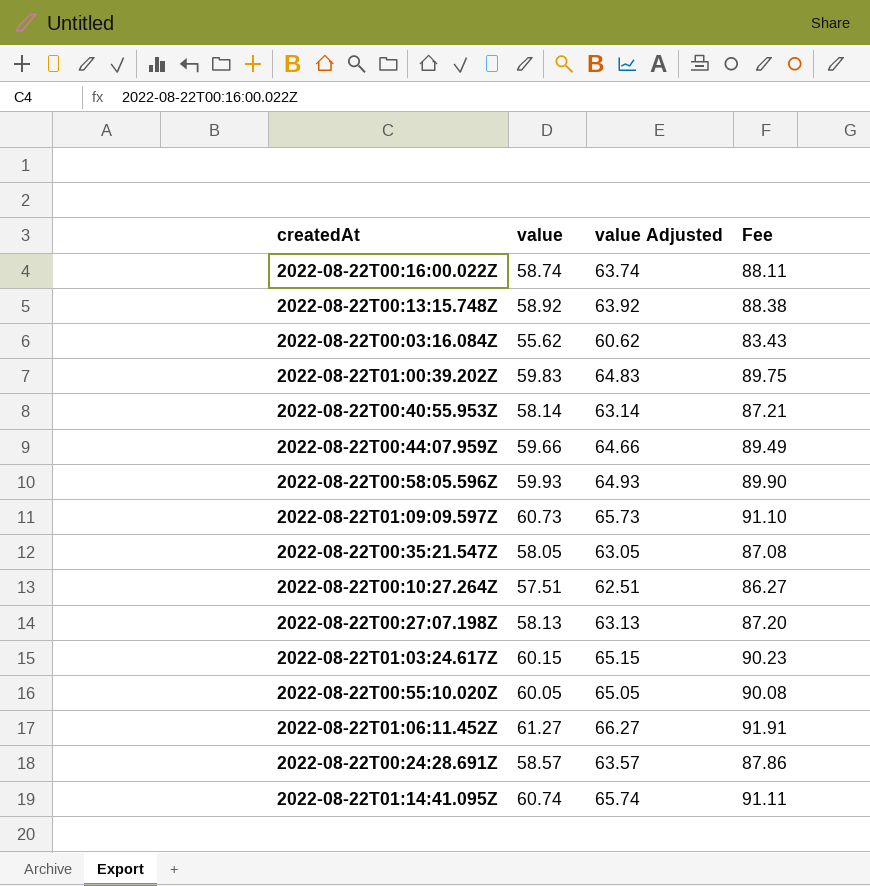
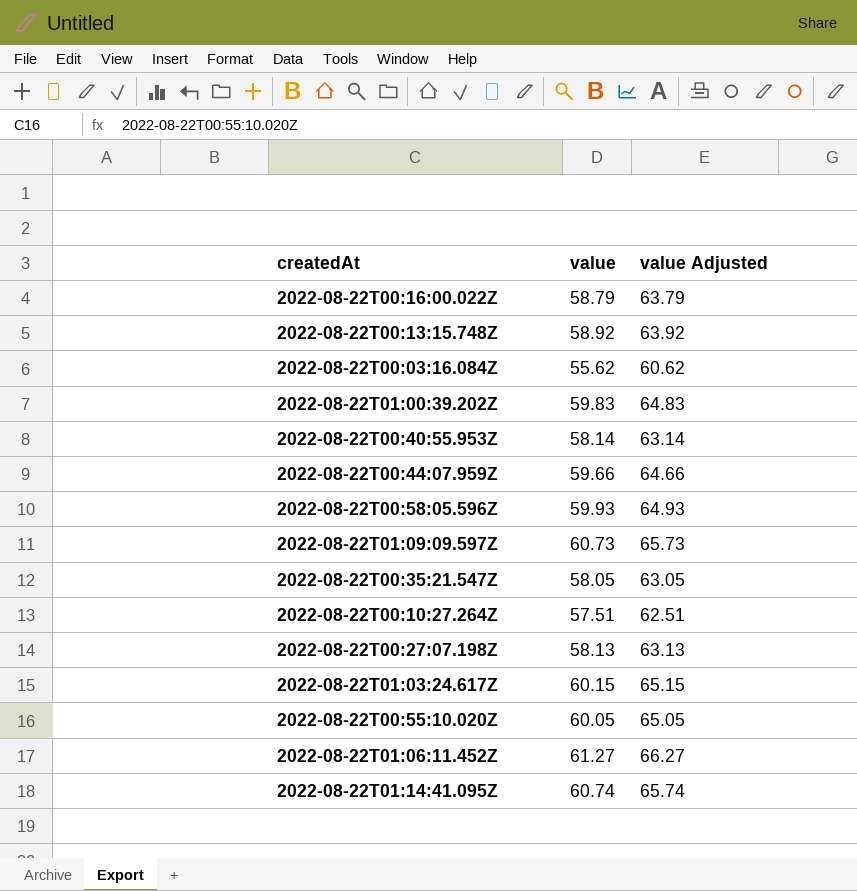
column Fee | formula: [value] * 1.5 -> none
row 2022-08-22T00:24:28.691Z: 58.57 | 63.57 | 87.86 -> none
2022-08-22T00:16:00.022Z | value: 58.74 -> 58.79
2022-08-22T00:16:00.022Z | value Adjusted: 63.74 -> 63.79

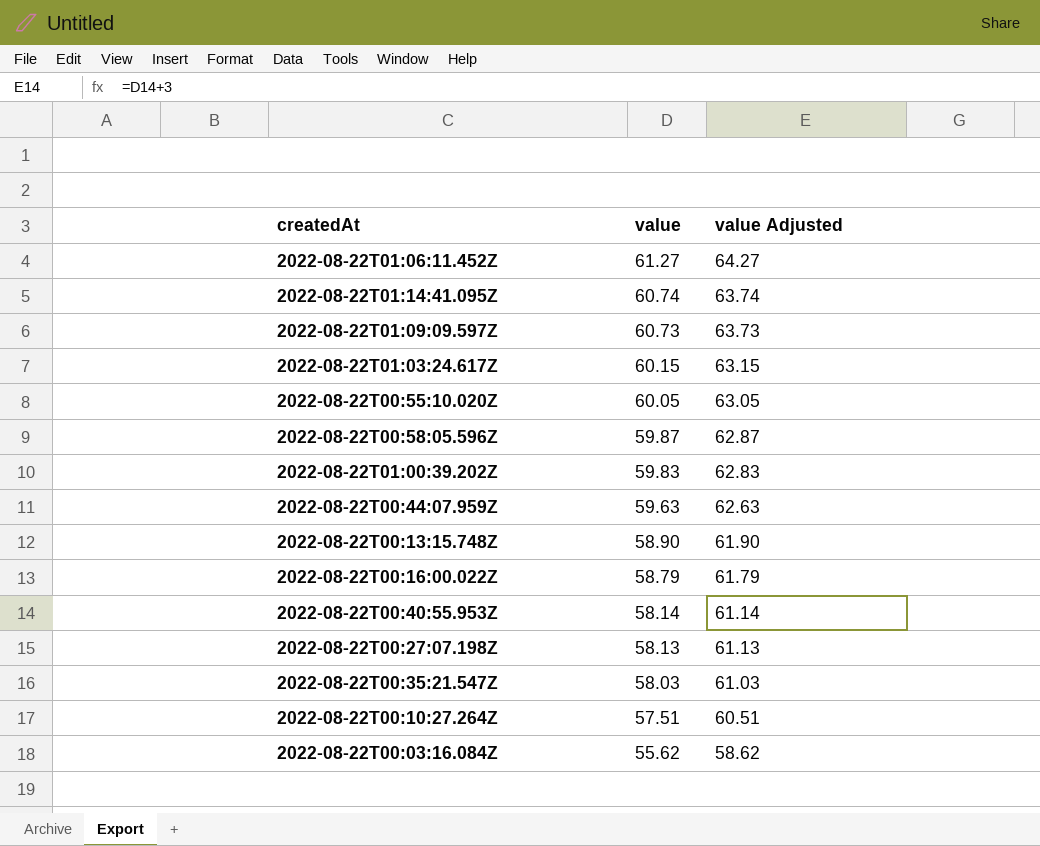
row order: none -> value descending
column value Adjusted | formula: [value] + 5 -> [value] + 3
2022-08-22T00:58:05.596Z | value: 59.93 -> 59.87
2022-08-22T00:44:07.959Z | value: 59.66 -> 59.63
2022-08-22T00:13:15.748Z | value: 58.92 -> 58.90
2022-08-22T00:35:21.547Z | value: 58.05 -> 58.03

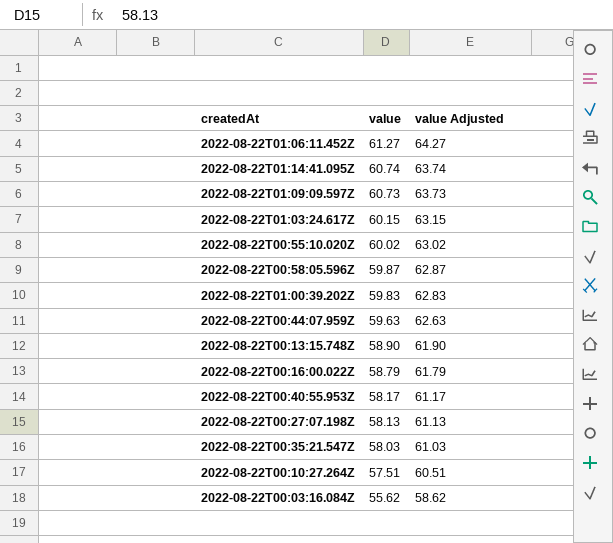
2022-08-22T00:55:10.020Z | value: 60.05 -> 60.02
2022-08-22T00:55:10.020Z | value Adjusted: 63.05 -> 63.02
2022-08-22T00:40:55.953Z | value: 58.14 -> 58.17
2022-08-22T00:40:55.953Z | value Adjusted: 61.14 -> 61.17

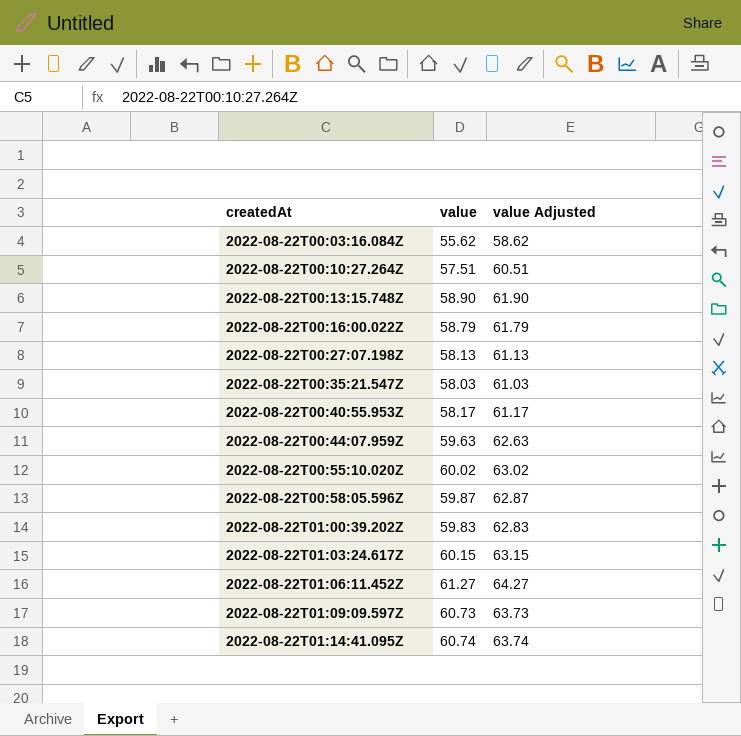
row order: value descending -> createdAt ascending

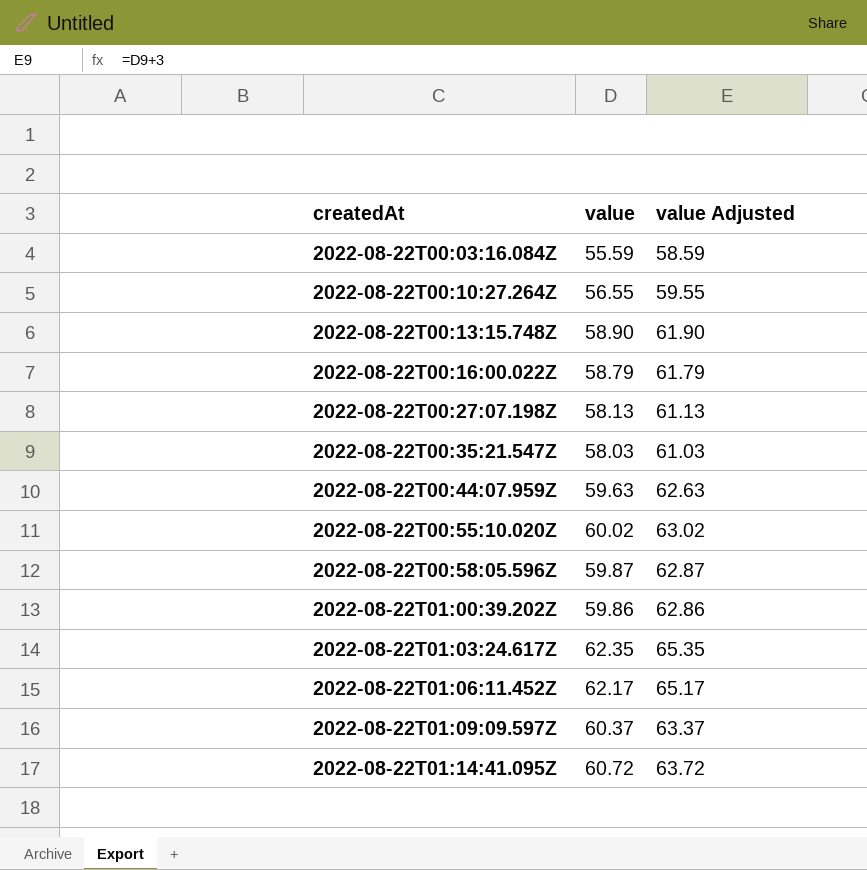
row 2022-08-22T00:40:55.953Z: 58.17 | 61.17 -> none
2022-08-22T00:03:16.084Z | value: 55.62 -> 55.59
2022-08-22T00:03:16.084Z | value Adjusted: 58.62 -> 58.59
2022-08-22T00:10:27.264Z | value: 57.51 -> 56.55
2022-08-22T00:10:27.264Z | value Adjusted: 60.51 -> 59.55
2022-08-22T01:00:39.202Z | value: 59.83 -> 59.86
2022-08-22T01:00:39.202Z | value Adjusted: 62.83 -> 62.86
2022-08-22T01:03:24.617Z | value: 60.15 -> 62.35
2022-08-22T01:03:24.617Z | value Adjusted: 63.15 -> 65.35
2022-08-22T01:06:11.452Z | value: 61.27 -> 62.17
2022-08-22T01:06:11.452Z | value Adjusted: 64.27 -> 65.17
2022-08-22T01:09:09.597Z | value: 60.73 -> 60.37
2022-08-22T01:09:09.597Z | value Adjusted: 63.73 -> 63.37
2022-08-22T01:14:41.095Z | value: 60.74 -> 60.72
2022-08-22T01:14:41.095Z | value Adjusted: 63.74 -> 63.72

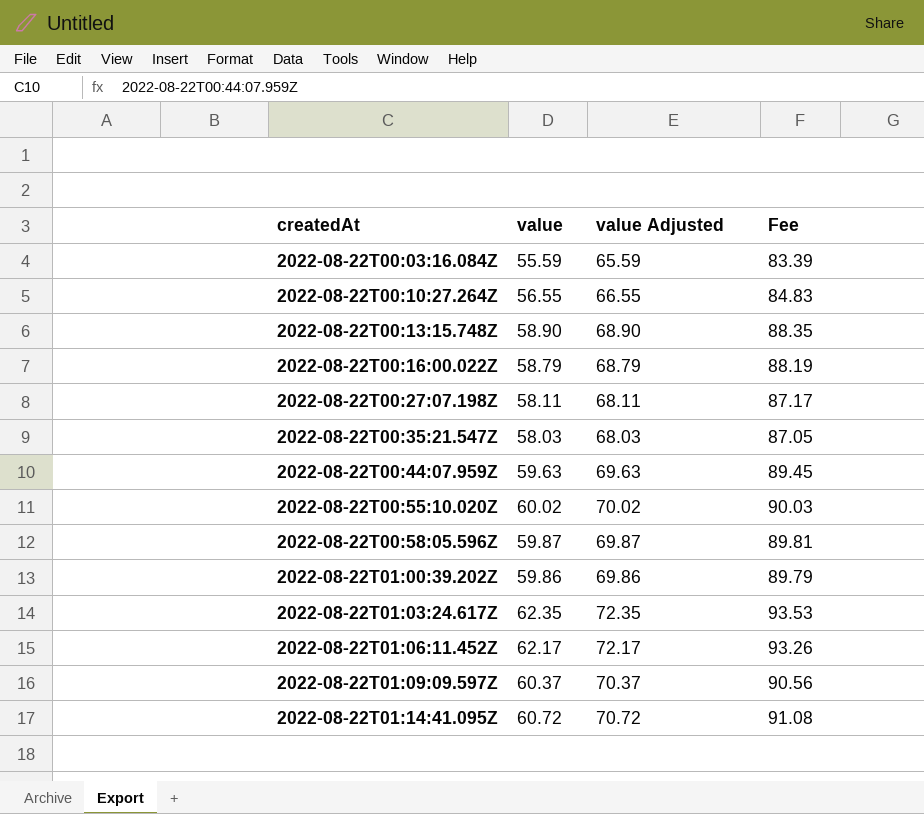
column value Adjusted | formula: [value] + 3 -> [value] + 10
column Fee | formula: none -> [value] * 1.5
2022-08-22T00:27:07.198Z | value: 58.13 -> 58.11

